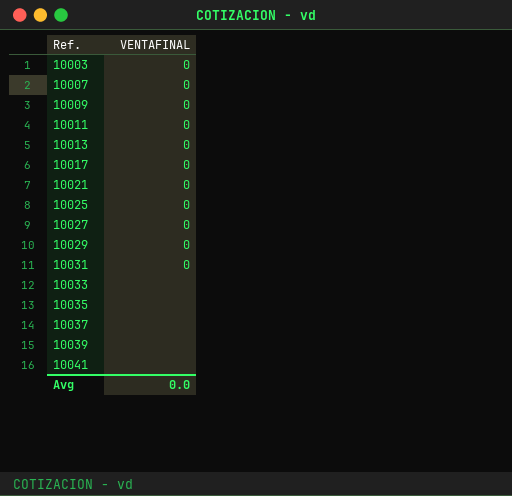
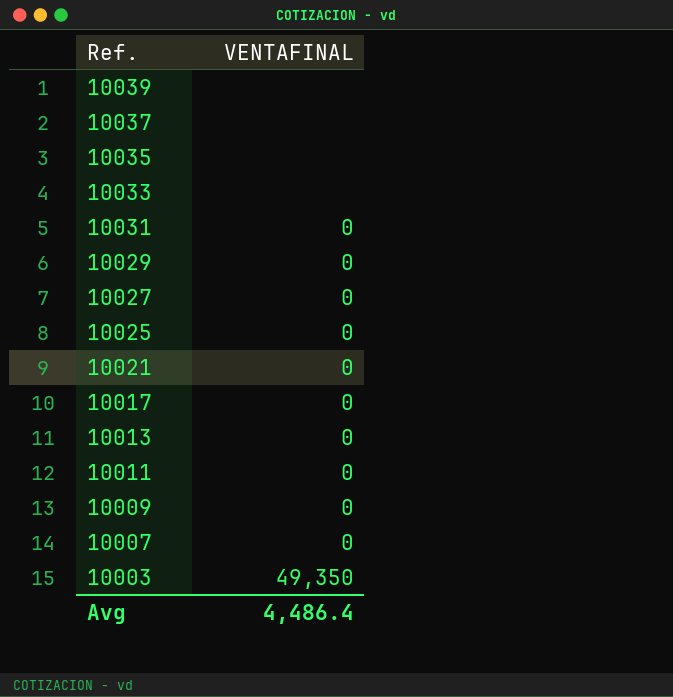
row order: Ref. ascending -> Ref. descending
row 10041: none -> none
10003 | VENTAFINAL: 0 -> 49,350
Avg | VENTAFINAL: 0.0 -> 4,486.4

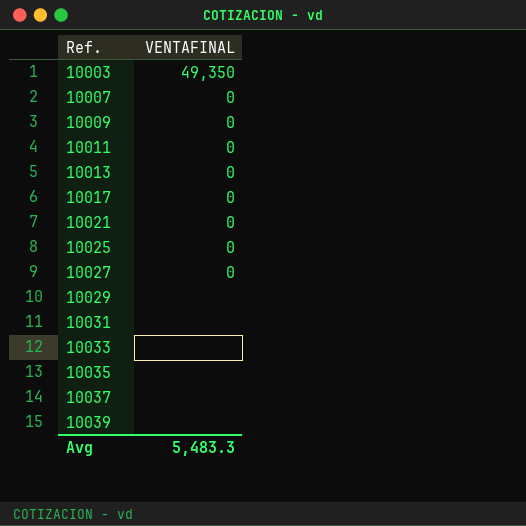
row order: Ref. descending -> Ref. ascending
10029 | VENTAFINAL: 0 -> none
10031 | VENTAFINAL: 0 -> none
Avg | VENTAFINAL: 4,486.4 -> 5,483.3

